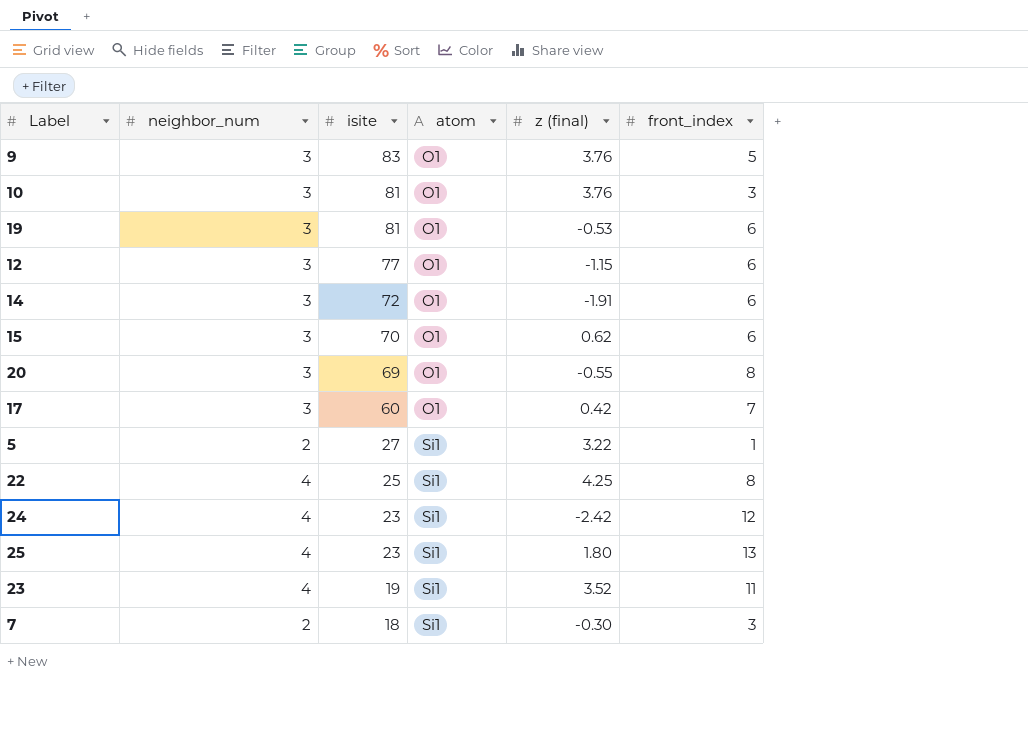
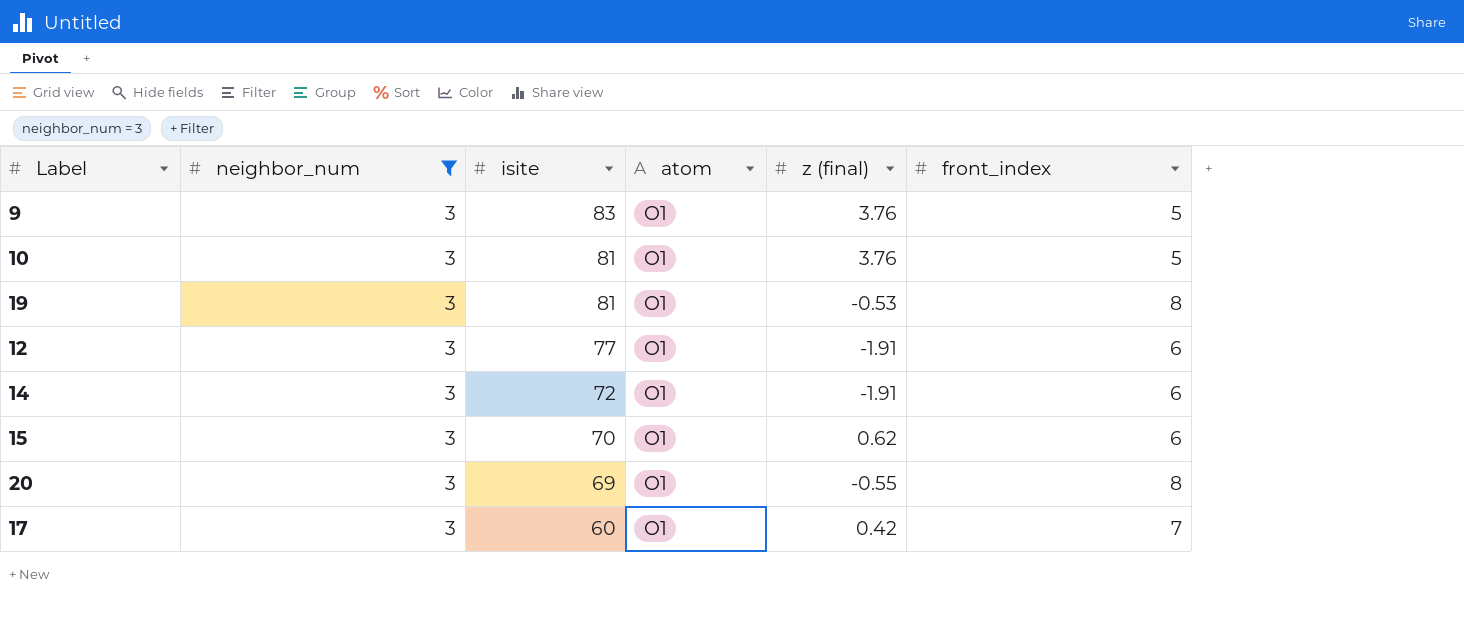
filter: none -> neighbor_num = 3
10 | front_index: 3 -> 5
19 | front_index: 6 -> 8
12 | z (final): -1.15 -> -1.91

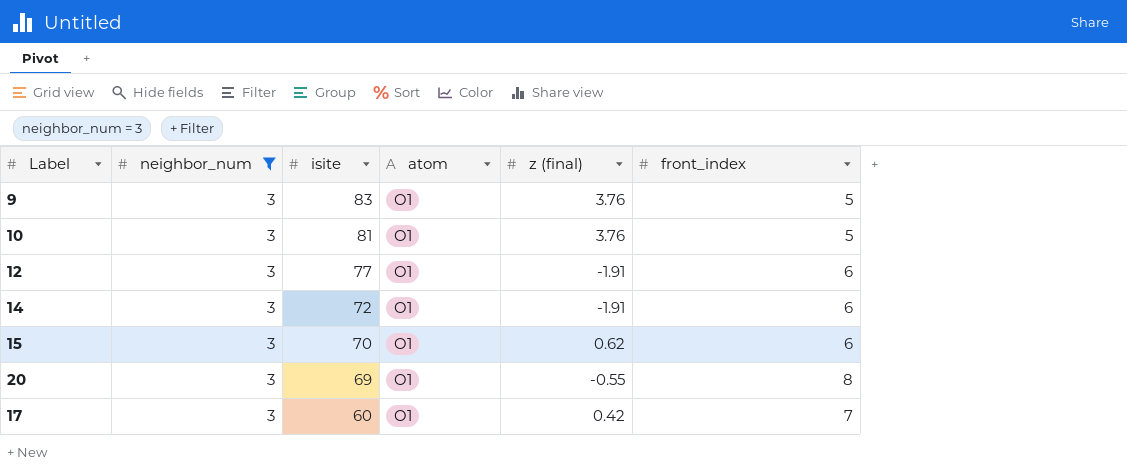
row 19: 3 | 81 | O1 | -0.53 | 8 -> none

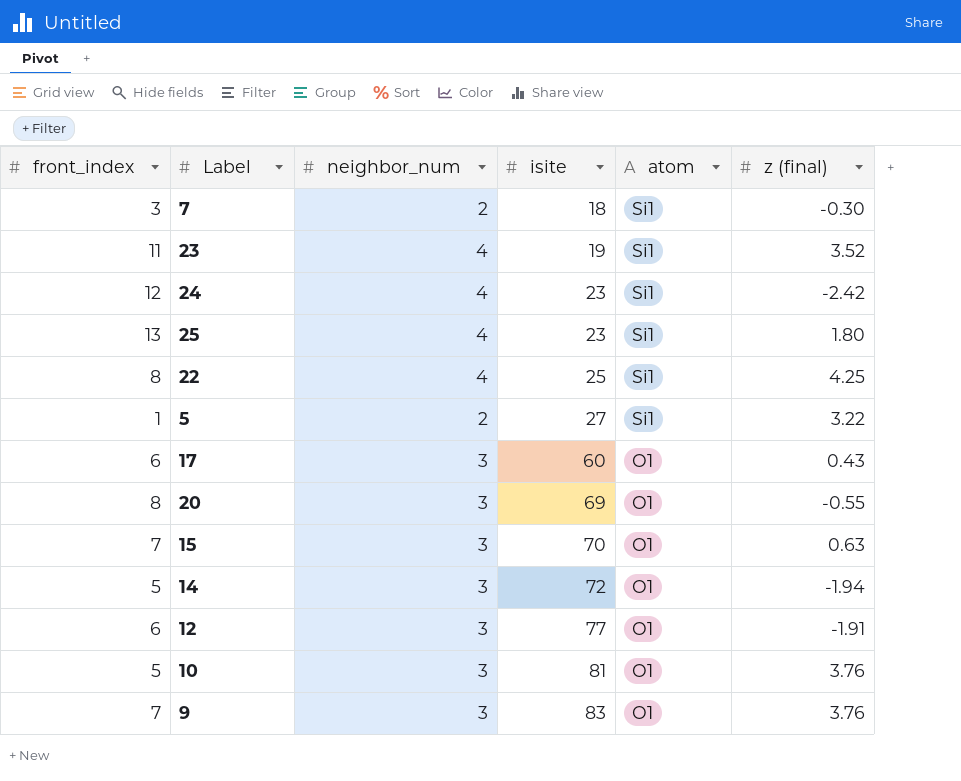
filter: neighbor_num = 3 -> none
row order: isite descending -> isite ascending
column front_index | position: 6 -> 1
17 | front_index: 7 -> 6
17 | z (final): 0.42 -> 0.43
15 | front_index: 6 -> 7
15 | z (final): 0.62 -> 0.63
14 | front_index: 6 -> 5
14 | z (final): -1.91 -> -1.94
9 | front_index: 5 -> 7

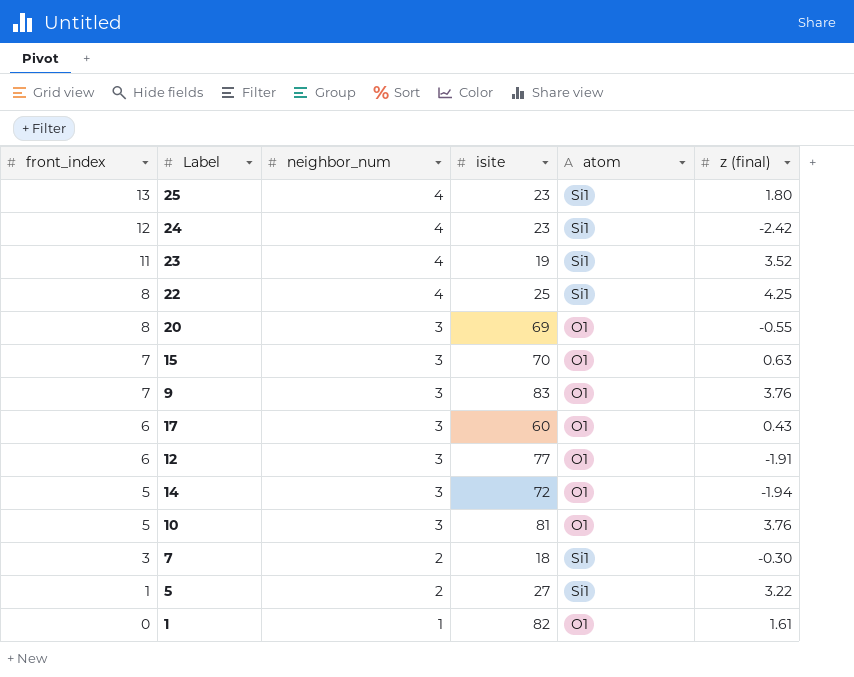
row order: isite ascending -> front_index descending
row 1: none -> 0 | 1 | 82 | O1 | 1.61

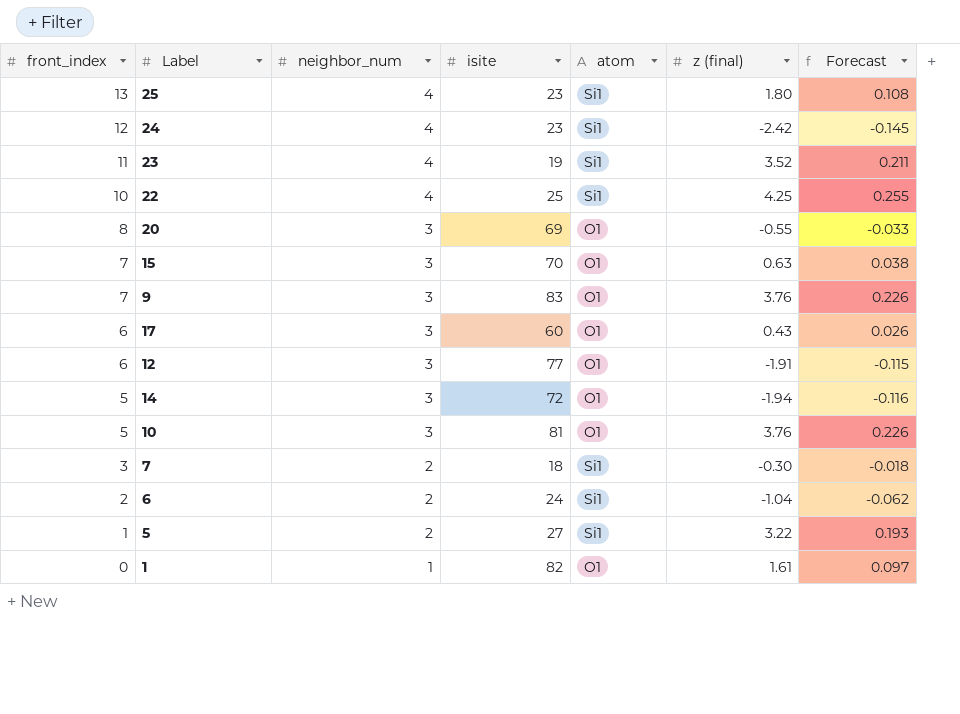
column Forecast | formula: none -> [z (final)] * 0.06
22 | front_index: 8 -> 10
row 6: none -> 2 | 2 | 24 | Si1 | -1.04 | -0.062

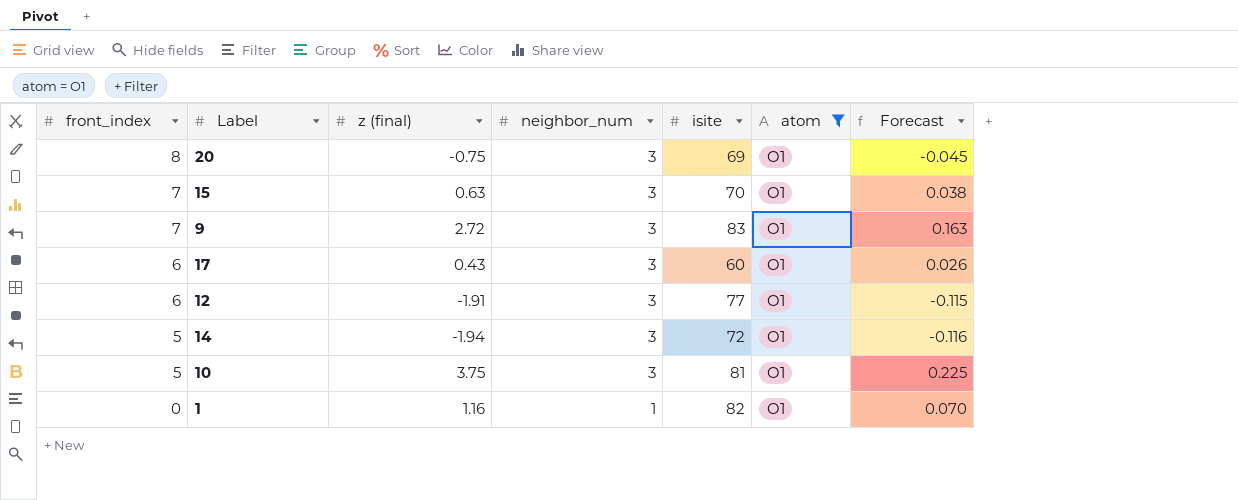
filter: none -> atom = O1
column z (final) | position: 6 -> 3
20 | z (final): -0.55 -> -0.75
20 | Forecast: -0.033 -> -0.045
9 | z (final): 3.76 -> 2.72
9 | Forecast: 0.226 -> 0.163
10 | z (final): 3.76 -> 3.75
10 | Forecast: 0.226 -> 0.225
1 | z (final): 1.61 -> 1.16
1 | Forecast: 0.097 -> 0.070

